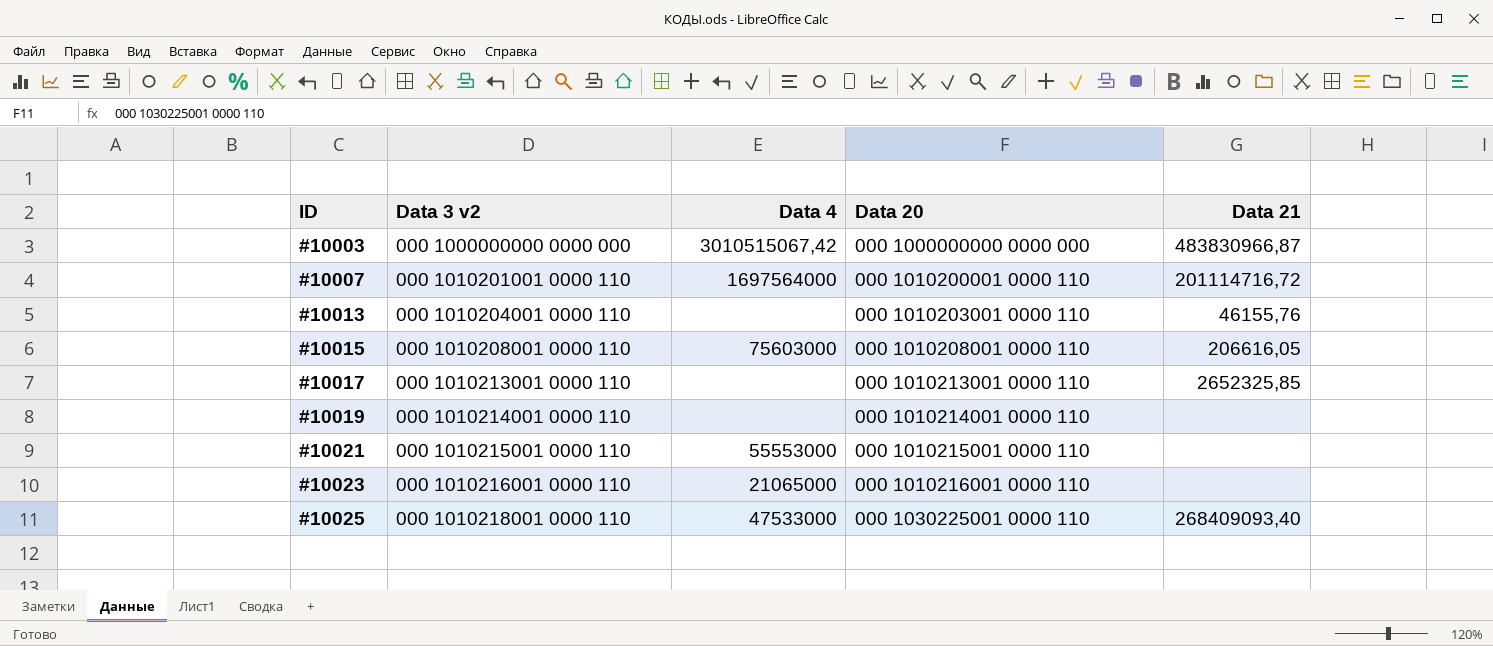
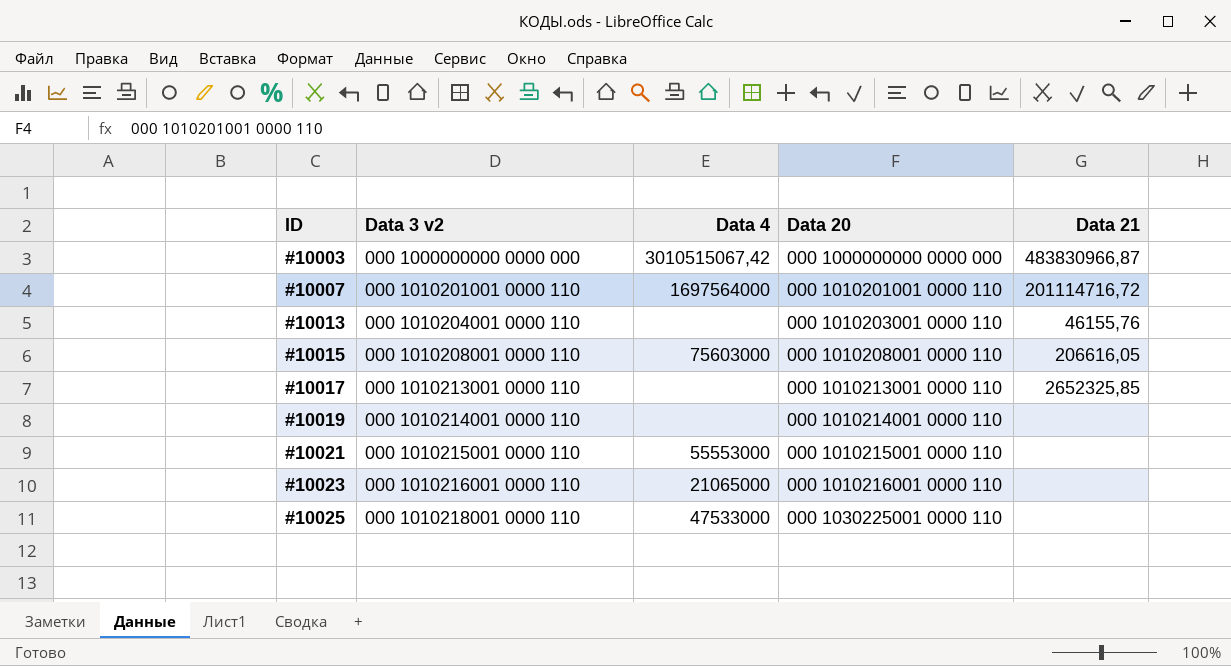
#10007 | Data 20: 000 1010200001 0000 110 -> 000 1010201001 0000 110
#10025 | Data 21: 268409093,40 -> none

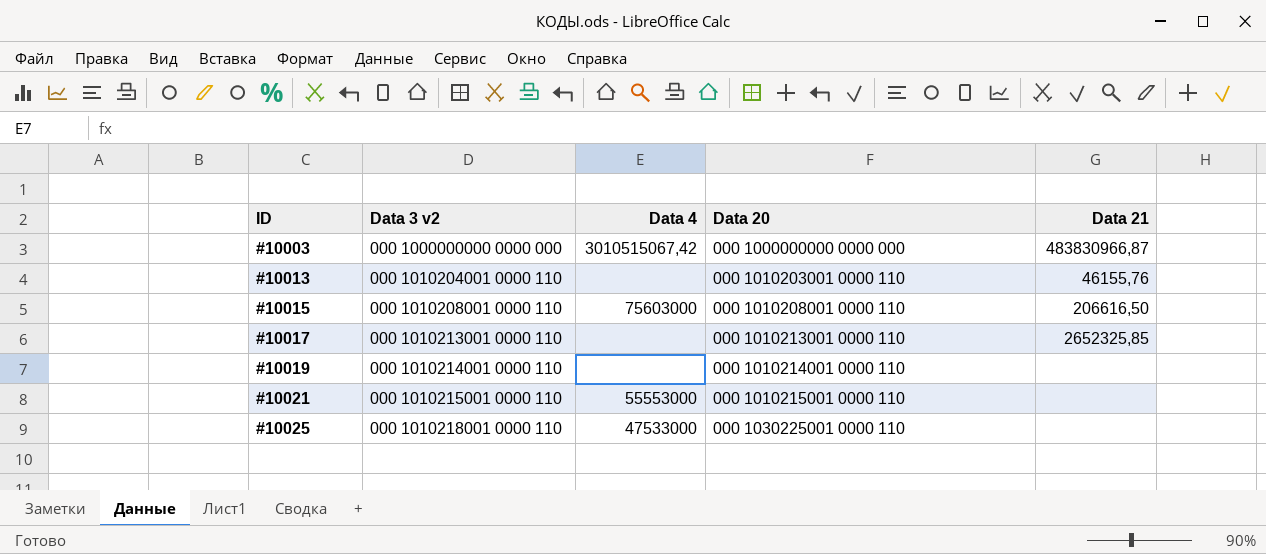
row #10007: 000 1010201001 0000 110 | 1697564000 | 000 1010201001 0000 110 | 201114716,72 -> none
row #10023: 000 1010216001 0000 110 | 21065000 | 000 1010216001 0000 110 | none -> none
#10015 | Data 21: 206616,05 -> 206616,50

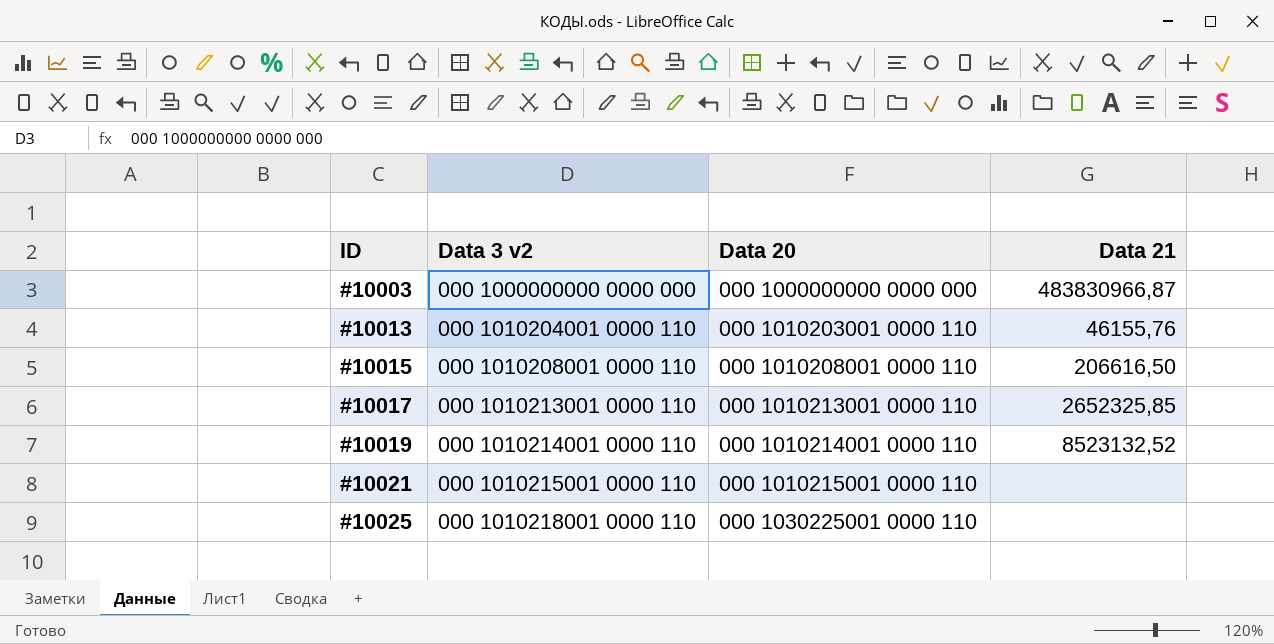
column Data 4 | position: 3 -> none
#10019 | Data 21: none -> 8523132,52

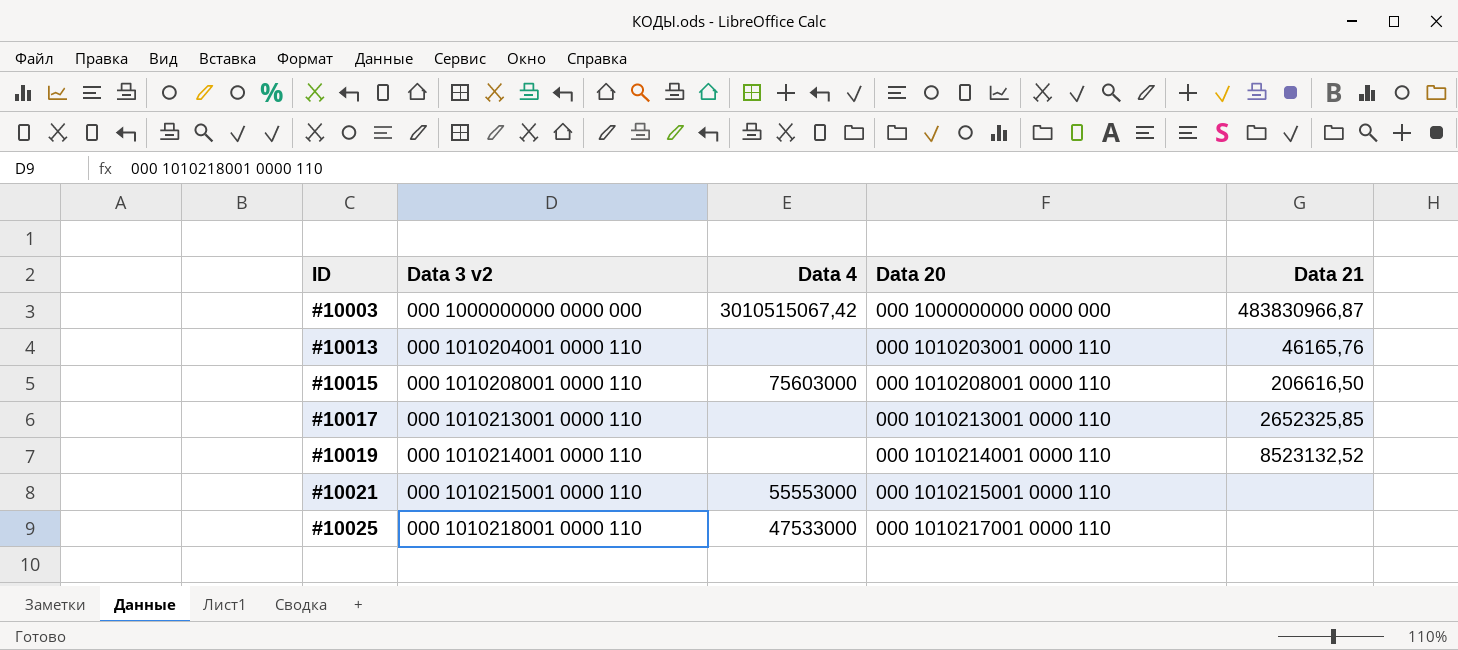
column Data 4 | position: none -> 3
#10013 | Data 21: 46155,76 -> 46165,76
#10025 | Data 20: 000 1030225001 0000 110 -> 000 1010217001 0000 110

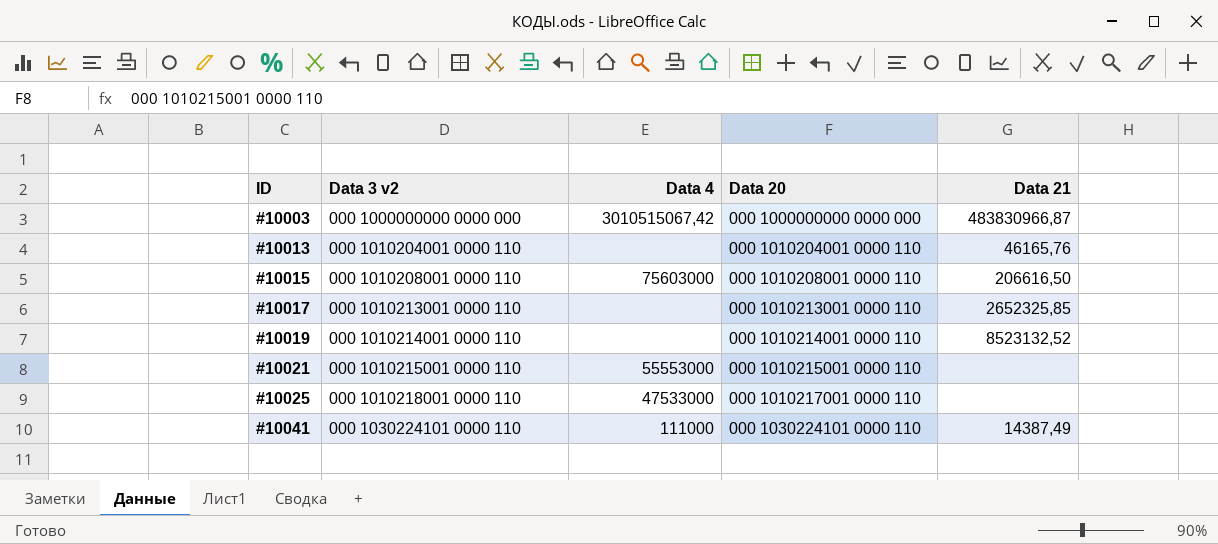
#10013 | Data 20: 000 1010203001 0000 110 -> 000 1010204001 0000 110
row #10041: none -> 000 1030224101 0000 110 | 111000 | 000 1030224101 0000 110 | 14387,49

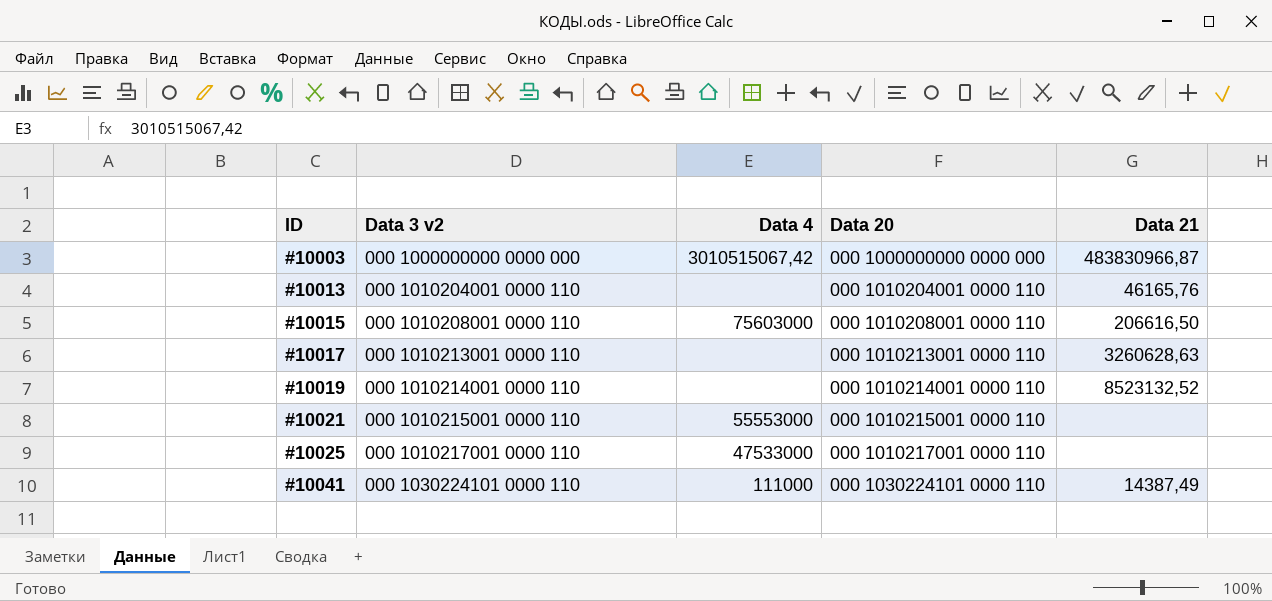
#10017 | Data 21: 2652325,85 -> 3260628,63
#10025 | Data 3 v2: 000 1010218001 0000 110 -> 000 1010217001 0000 110

